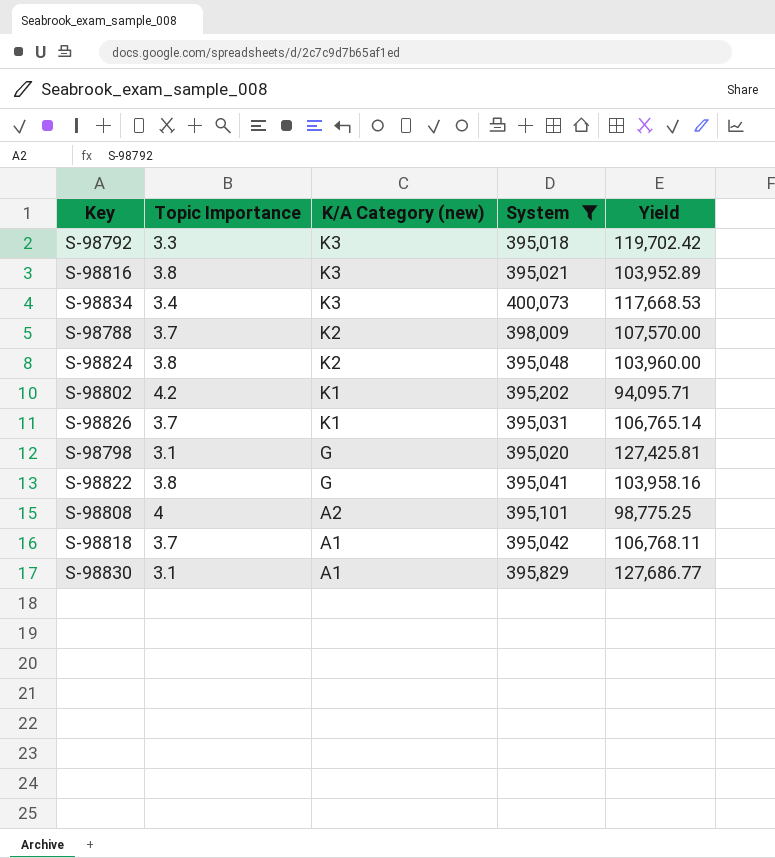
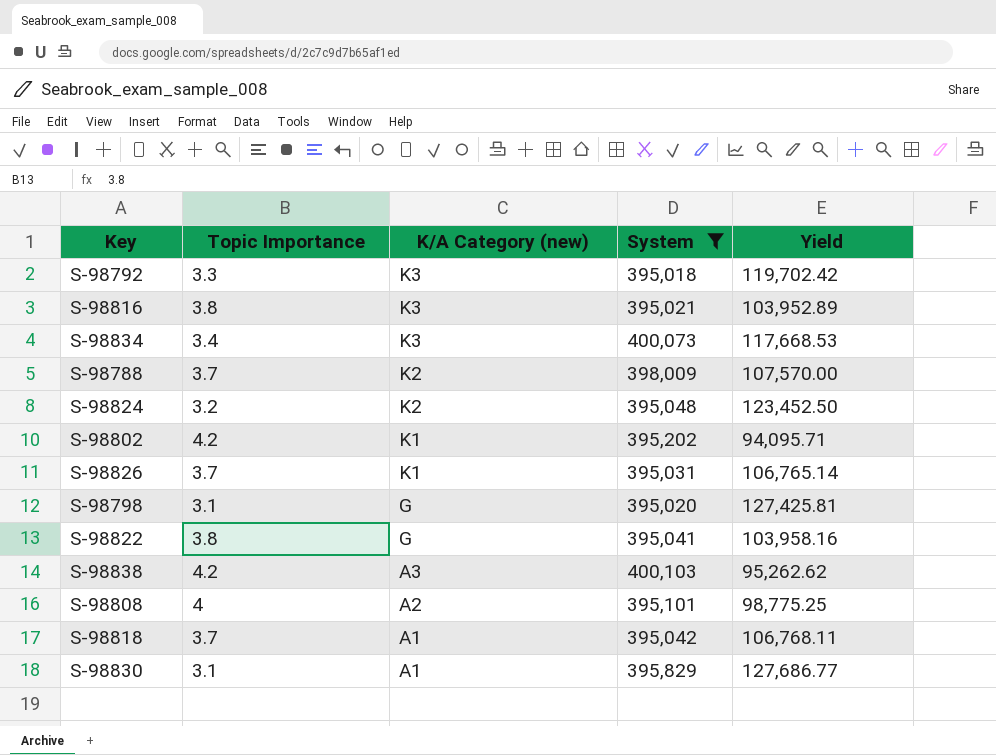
S-98824 | Topic Importance: 3.8 -> 3.2
S-98824 | Yield: 103,960.00 -> 123,452.50
row S-98838: none -> 4.2 | A3 | 400,103 | 95,262.62

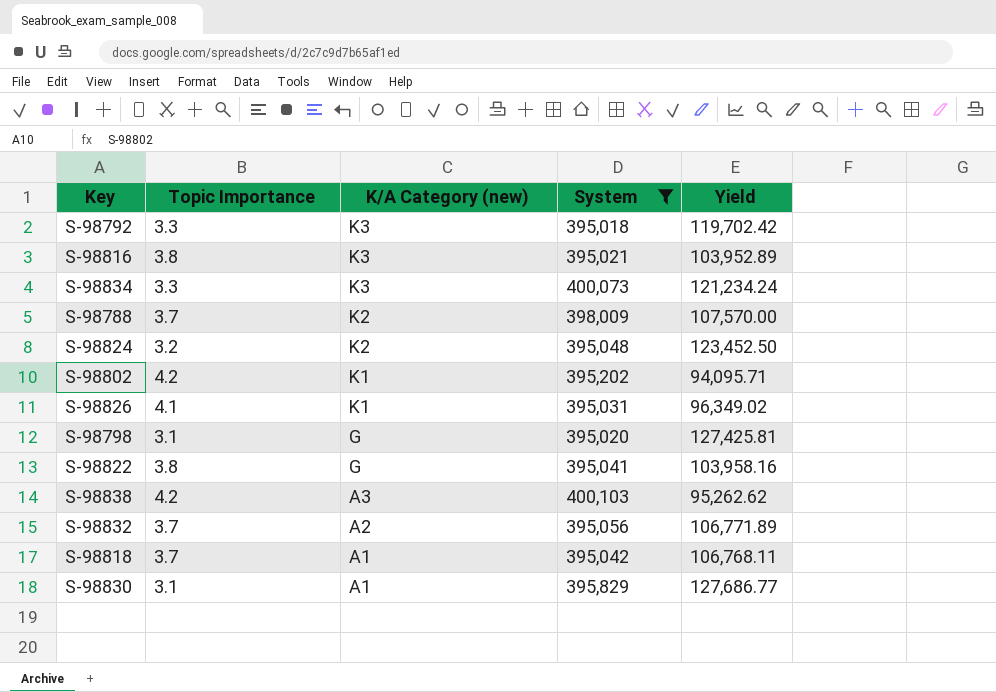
row S-98808: 4 | A2 | 395,101 | 98,775.25 -> none
S-98834 | Topic Importance: 3.4 -> 3.3
S-98834 | Yield: 117,668.53 -> 121,234.24
S-98826 | Topic Importance: 3.7 -> 4.1
S-98826 | Yield: 106,765.14 -> 96,349.02
row S-98832: none -> 3.7 | A2 | 395,056 | 106,771.89

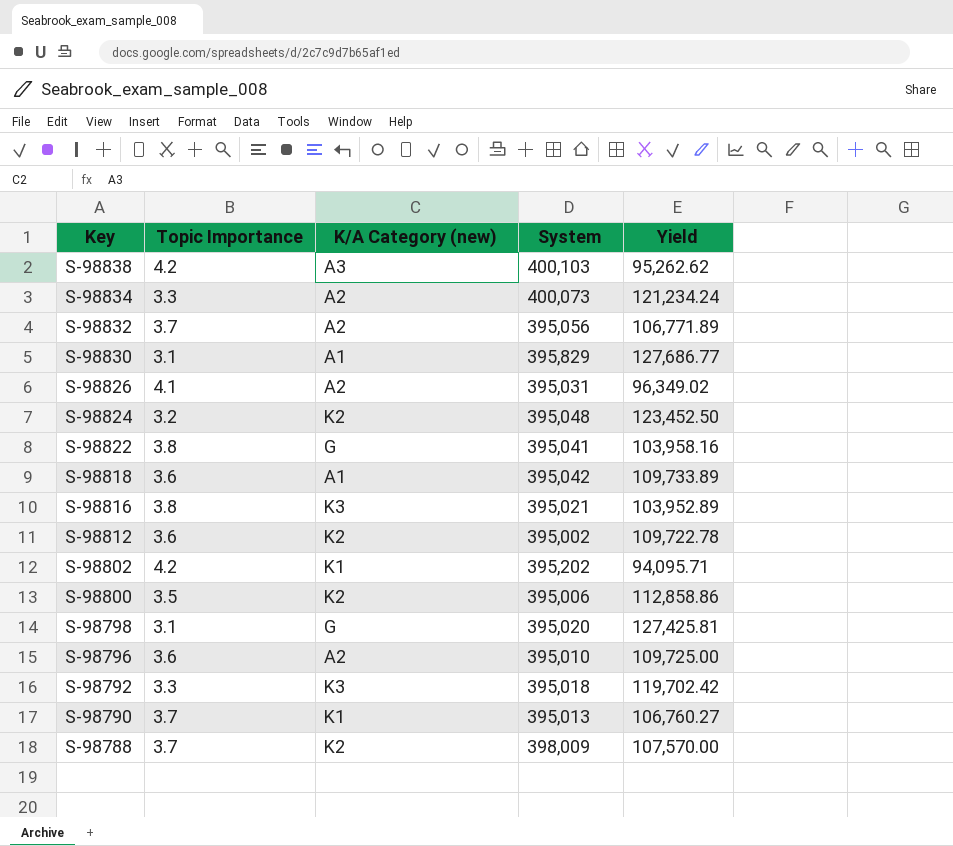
filter: System >= 395,018 -> none
row order: K/A Category (new) descending -> Key descending
S-98834 | K/A Category (new): K3 -> A2
S-98826 | K/A Category (new): K1 -> A2
S-98818 | Topic Importance: 3.7 -> 3.6
S-98818 | Yield: 106,768.11 -> 109,733.89

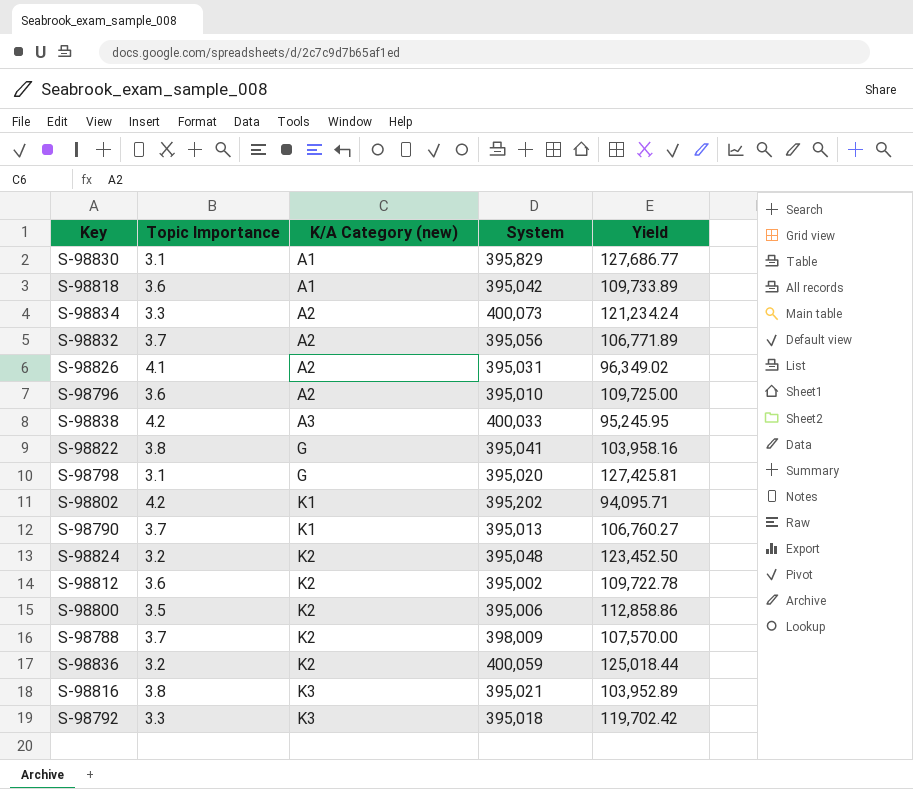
row order: Key descending -> K/A Category (new) ascending
S-98838 | System: 400,103 -> 400,033
S-98838 | Yield: 95,262.62 -> 95,245.95
row S-98836: none -> 3.2 | K2 | 400,059 | 125,018.44

